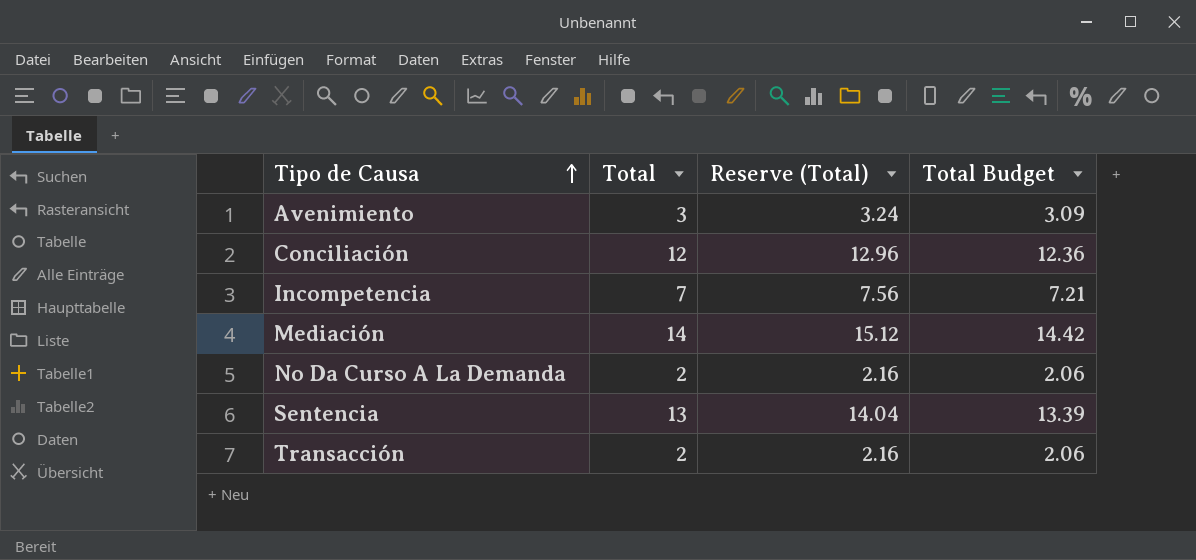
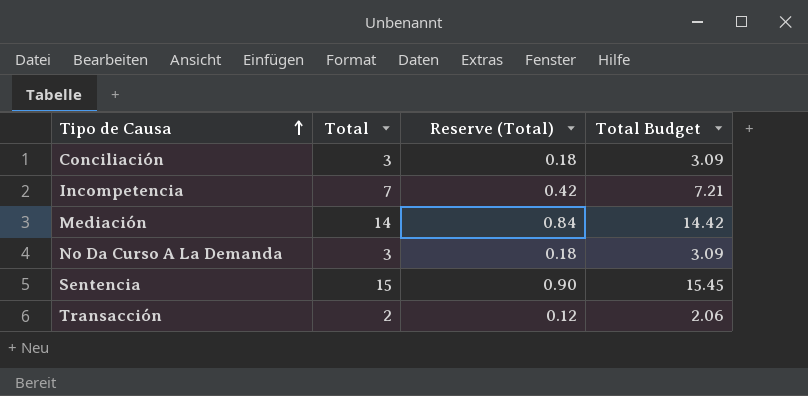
column Reserve (Total) | formula: [Total] * 1.08 -> [Total] * 0.06
row Avenimiento: 3 | 3.24 | 3.09 -> none
Conciliación | Total: 12 -> 3
Conciliación | Total Budget: 12.36 -> 3.09
No Da Curso A La Demanda | Total: 2 -> 3
No Da Curso A La Demanda | Total Budget: 2.06 -> 3.09
Sentencia | Total: 13 -> 15
Sentencia | Total Budget: 13.39 -> 15.45

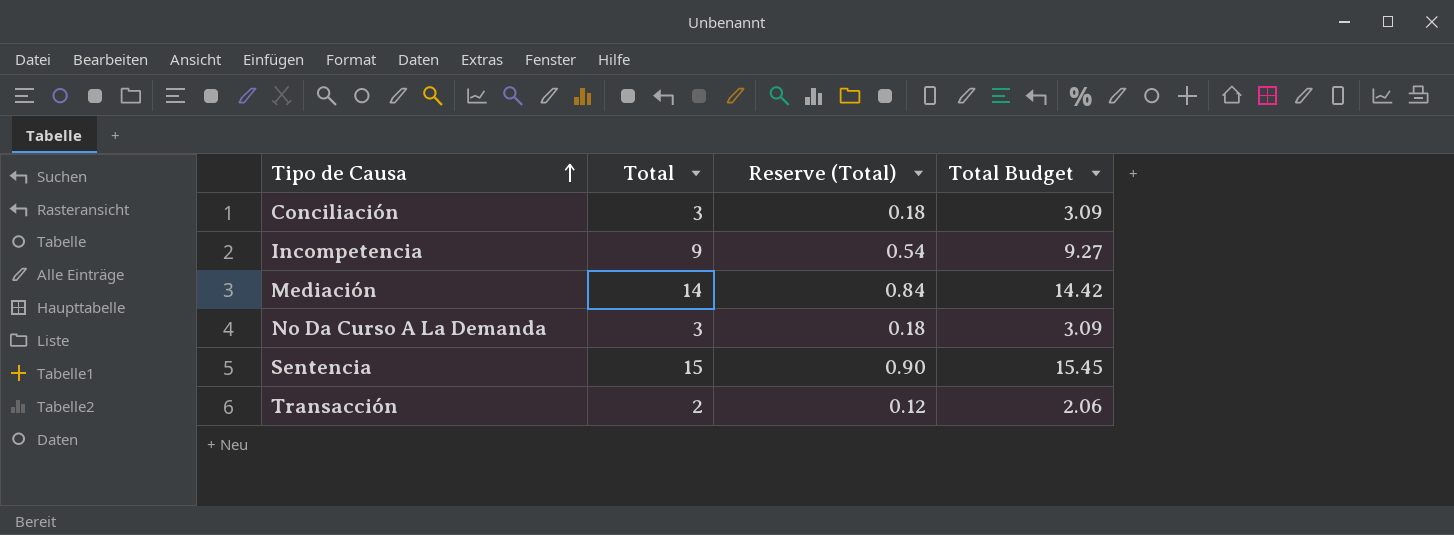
Incompetencia | Total: 7 -> 9
Incompetencia | Reserve (Total): 0.42 -> 0.54
Incompetencia | Total Budget: 7.21 -> 9.27

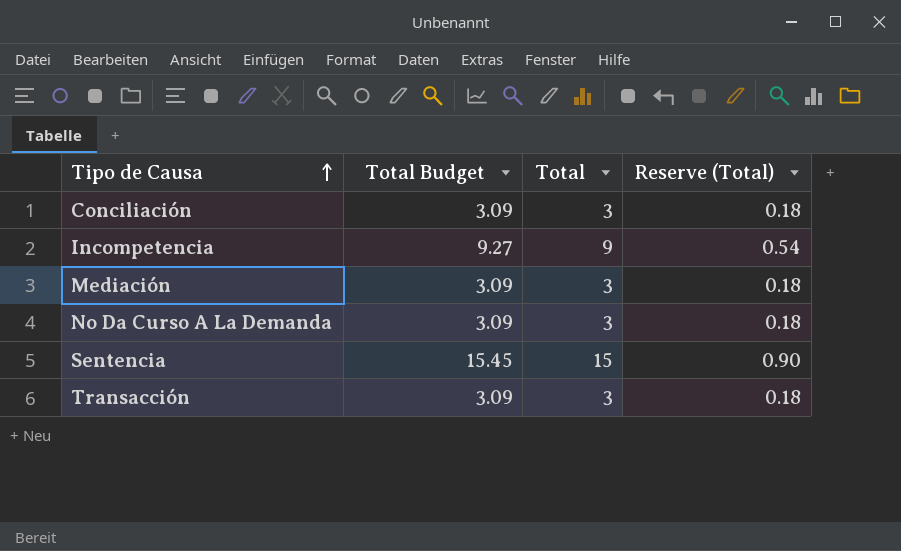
column Total Budget | position: 4 -> 2
Mediación | Total Budget: 14.42 -> 3.09
Mediación | Total: 14 -> 3
Mediación | Reserve (Total): 0.84 -> 0.18
Transacción | Total Budget: 2.06 -> 3.09
Transacción | Total: 2 -> 3
Transacción | Reserve (Total): 0.12 -> 0.18

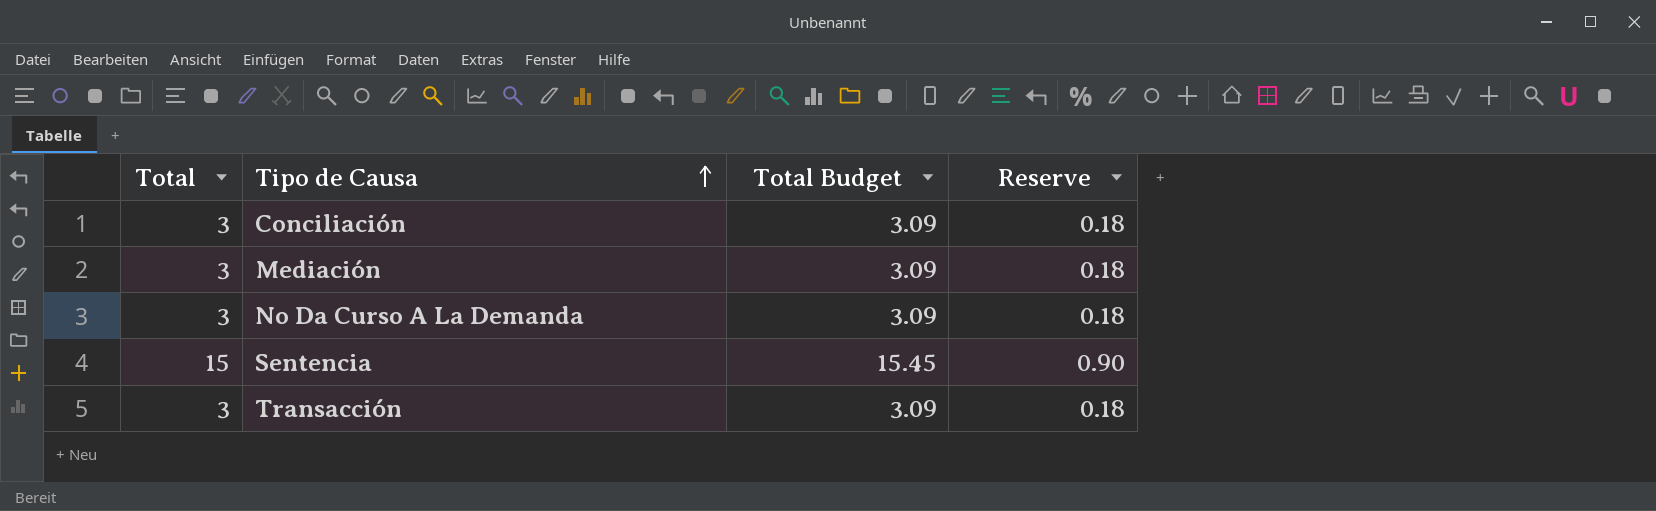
column Total | position: 3 -> 1
column name: Reserve (Total) -> Reserve
row Incompetencia: 9.27 | 9 | 0.54 -> none

